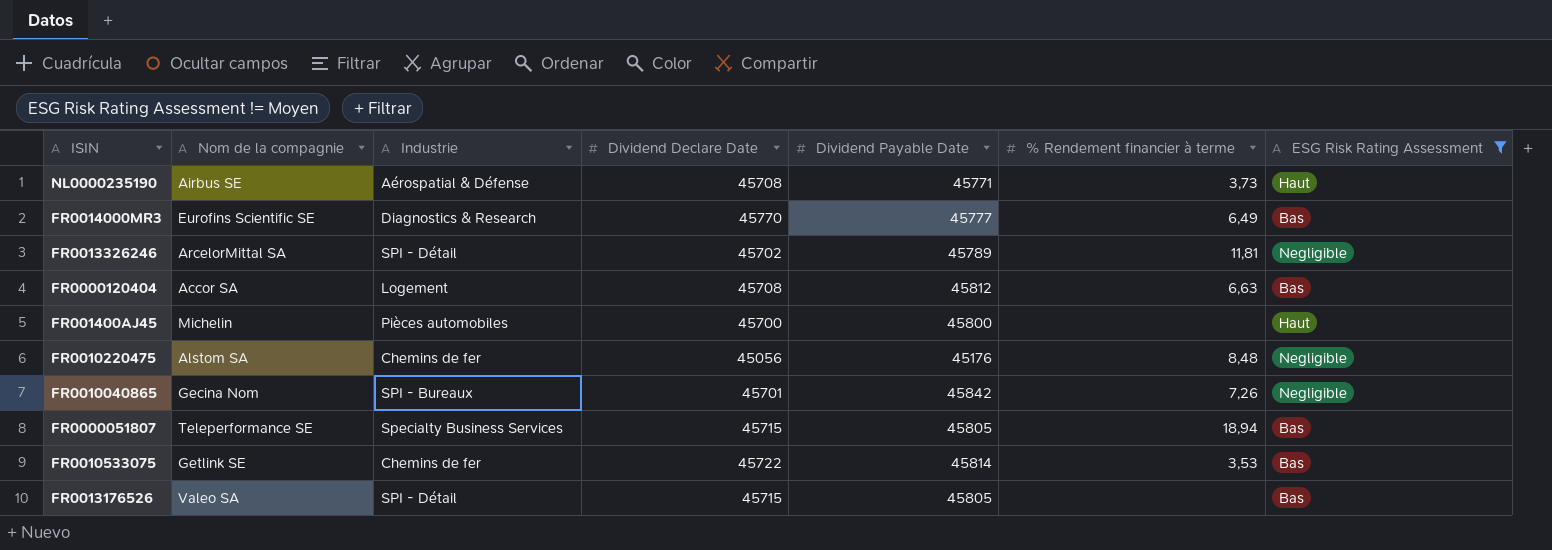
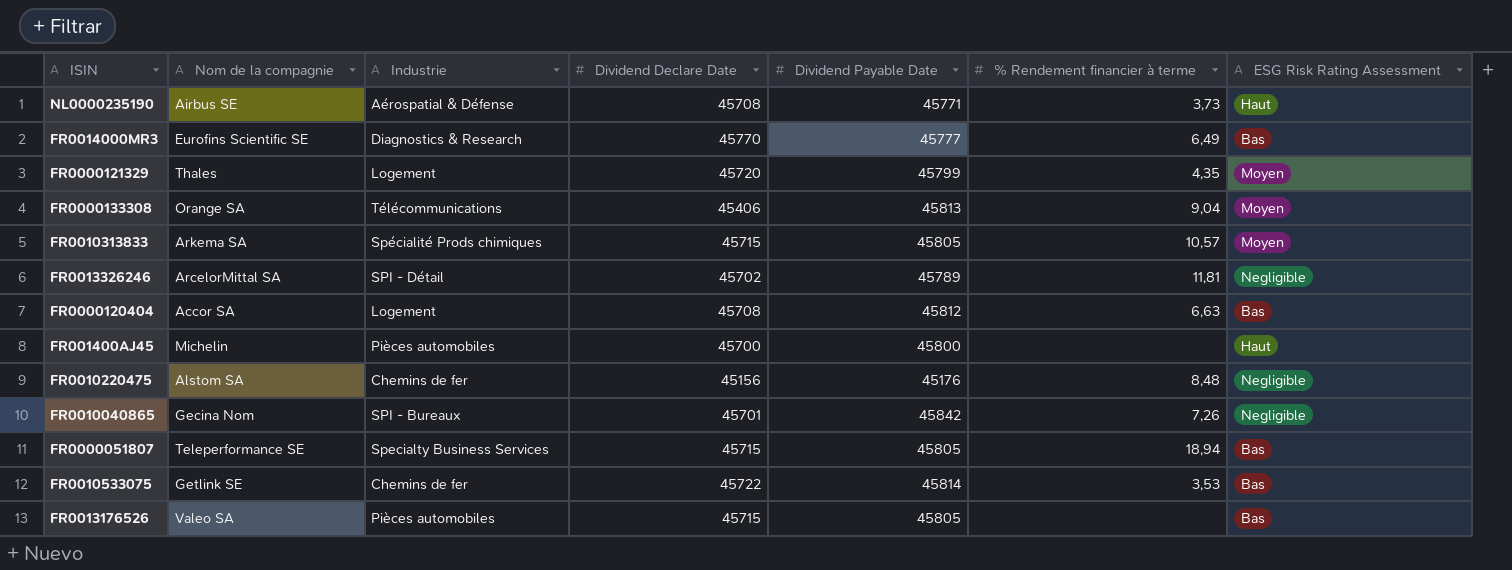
filter: ESG Risk Rating Assessment != Moyen -> none
FR0010220475 | Dividend Declare Date: 45056 -> 45156
FR0013176526 | Industrie: SPI - Détail -> Pièces automobiles

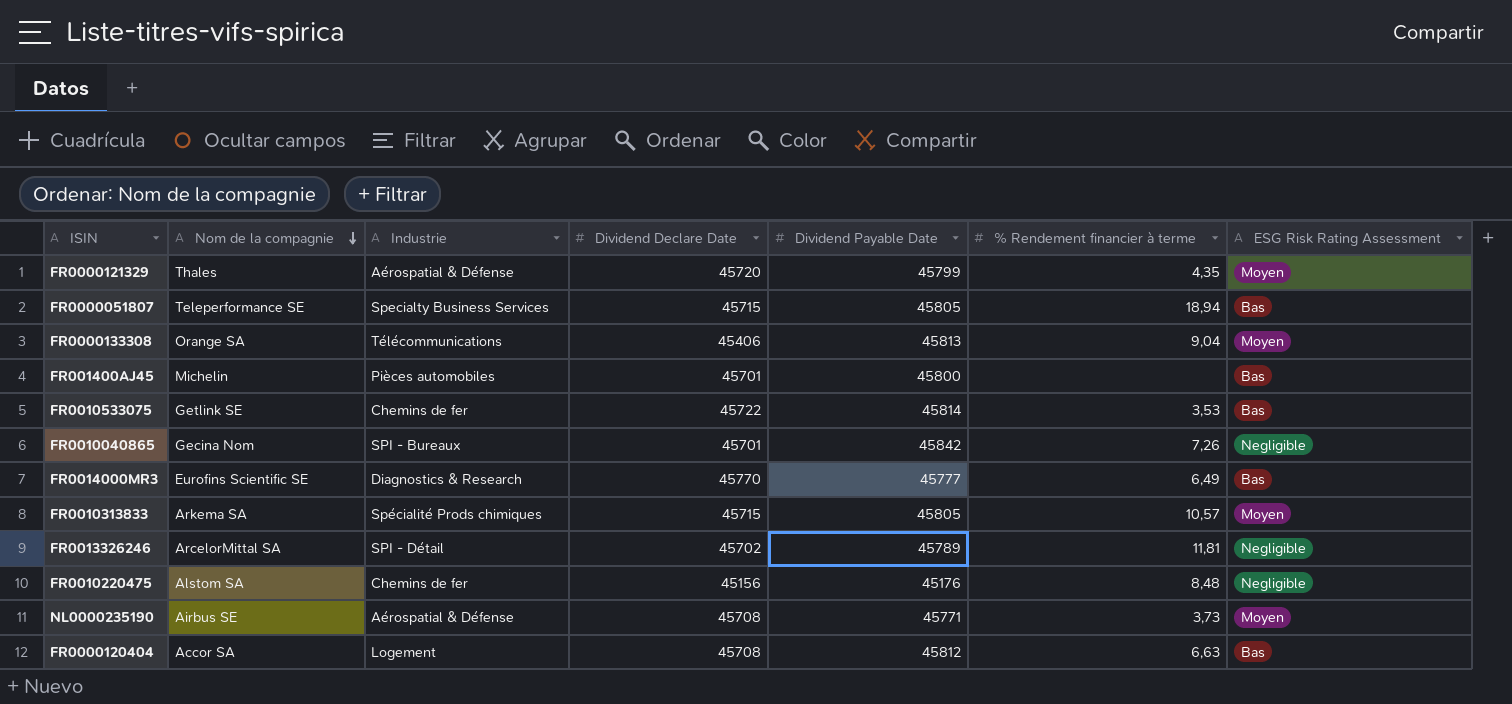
row order: none -> Nom de la compagnie descending
row FR0013176526: Valeo SA | Pièces automobiles | 45715 | 45805 | none | Bas -> none
FR0000121329 | Industrie: Logement -> Aérospatial & Défense
FR001400AJ45 | Dividend Declare Date: 45700 -> 45701
FR001400AJ45 | ESG Risk Rating Assessment: Haut -> Bas
NL0000235190 | ESG Risk Rating Assessment: Haut -> Moyen

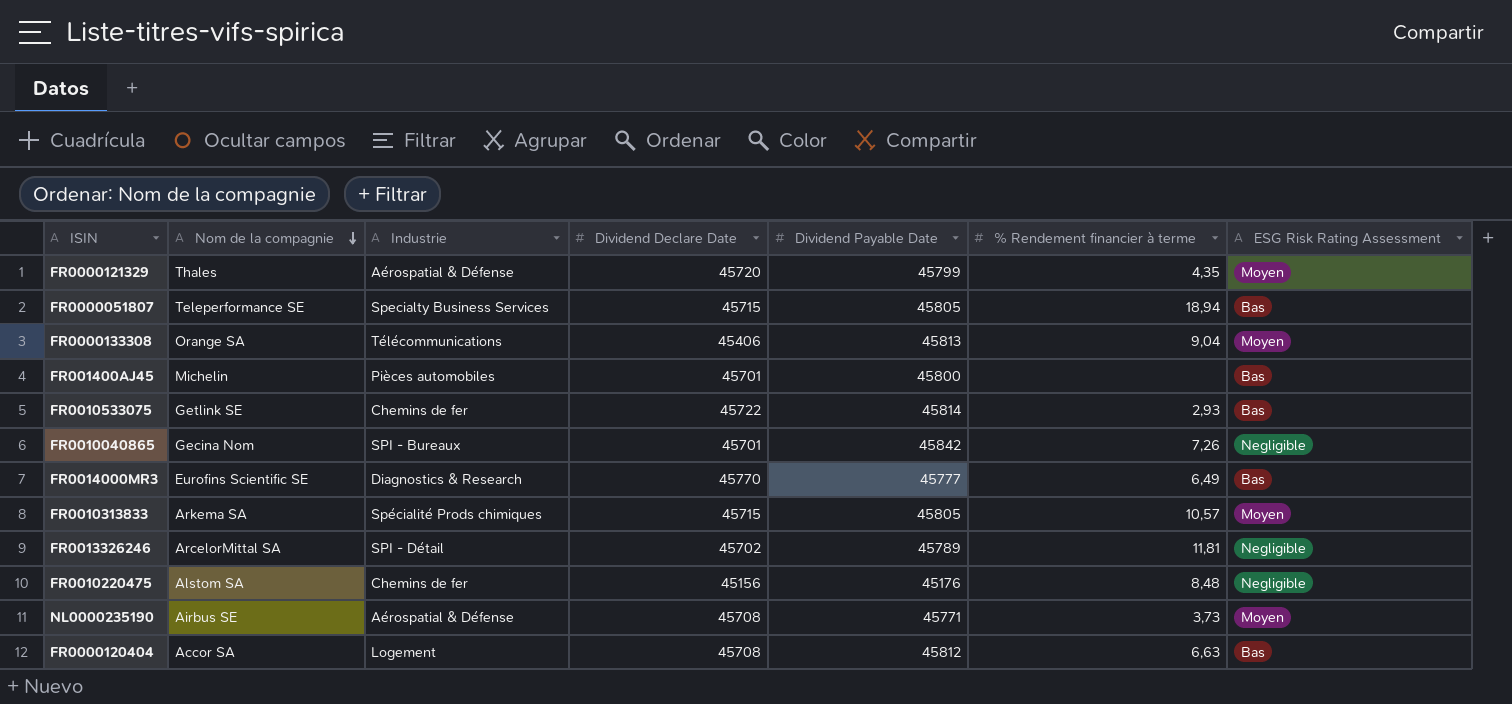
FR0010533075 | % Rendement financier à terme: 3,53 -> 2,93

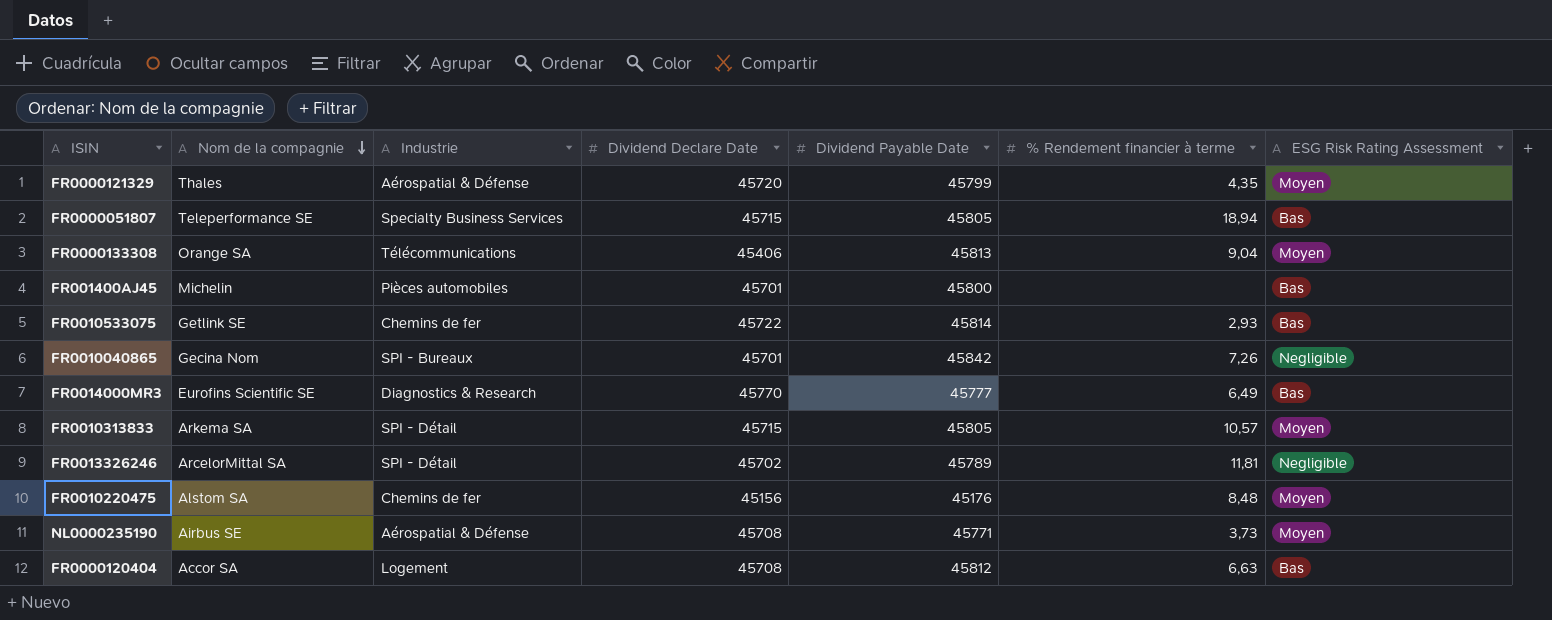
FR0010313833 | Industrie: Spécialité Prods chimiques -> SPI - Détail
FR0010220475 | ESG Risk Rating Assessment: Negligible -> Moyen

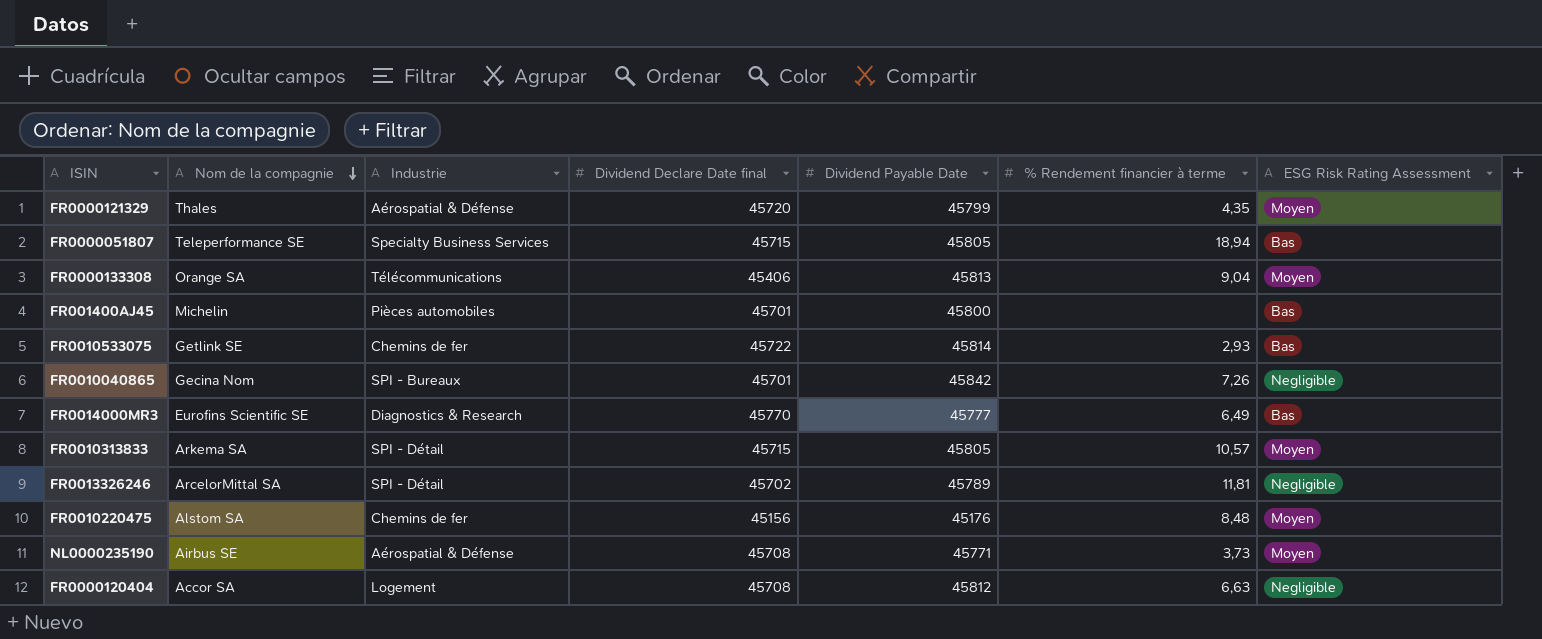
column name: Dividend Declare Date -> Dividend Declare Date final
FR0000120404 | ESG Risk Rating Assessment: Bas -> Negligible

